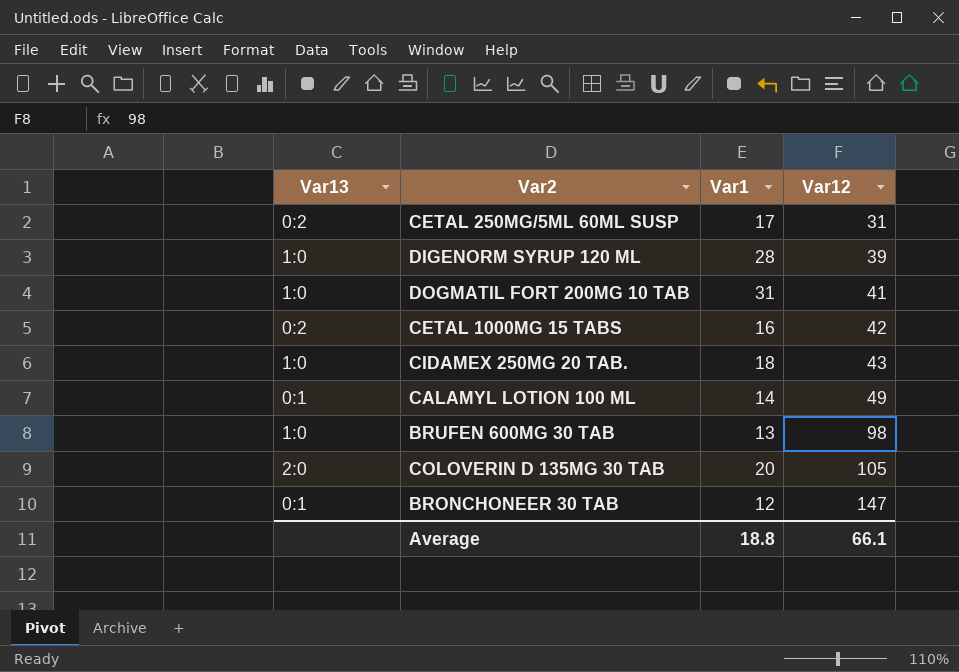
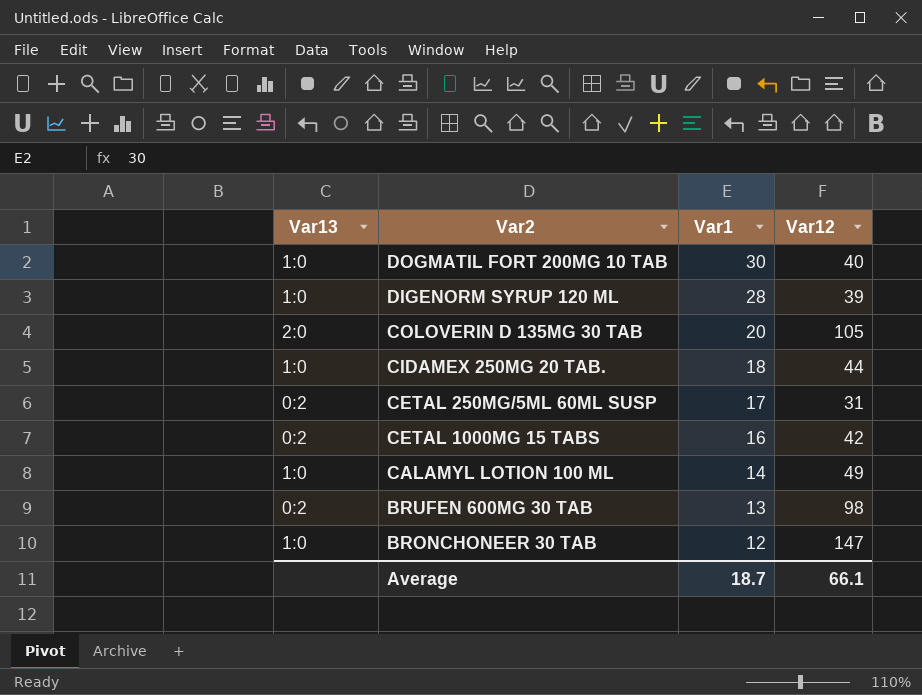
row order: Var12 ascending -> Var1 descending
DOGMATIL FORT 200MG 10 TAB | Var1: 31 -> 30
DOGMATIL FORT 200MG 10 TAB | Var12: 41 -> 40
CIDAMEX 250MG 20 TAB. | Var12: 43 -> 44
CALAMYL LOTION 100 ML | Var13: 0:1 -> 1:0
BRUFEN 600MG 30 TAB | Var13: 1:0 -> 0:2
BRONCHONEER 30 TAB | Var13: 0:1 -> 1:0
Average | Var1: 18.8 -> 18.7

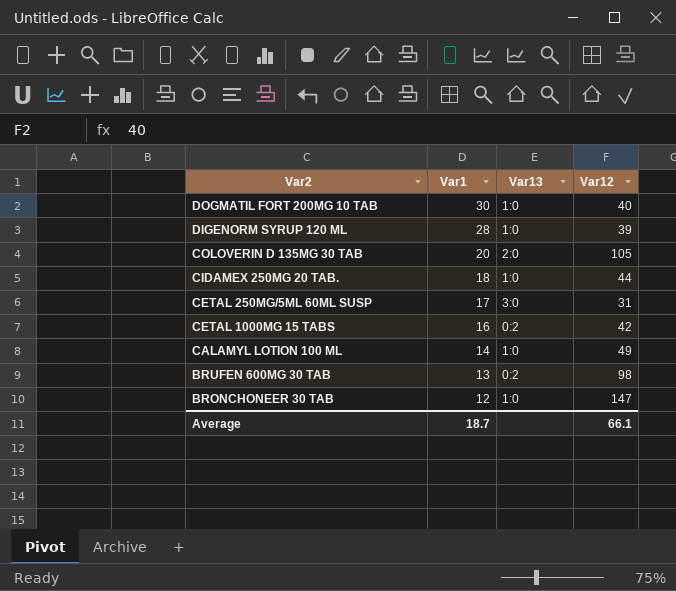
column Var13 | position: 1 -> 3
CETAL 250MG/5ML 60ML SUSP | Var13: 0:2 -> 3:0

